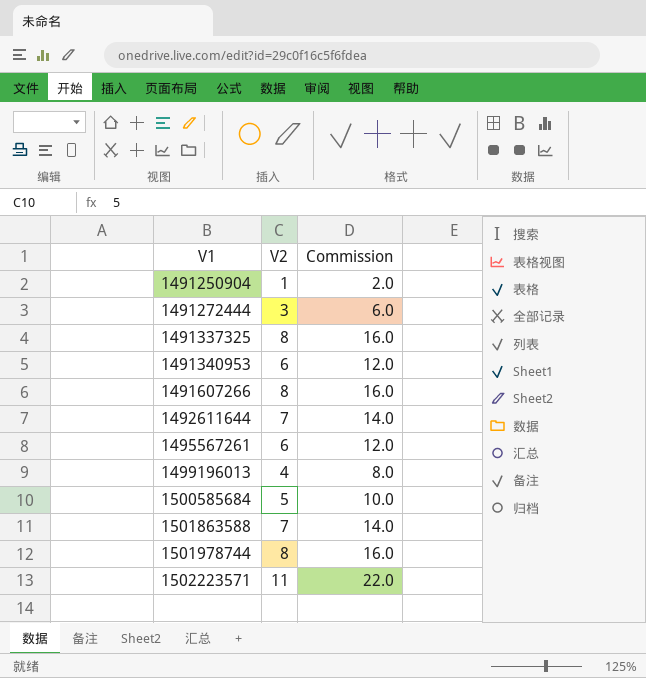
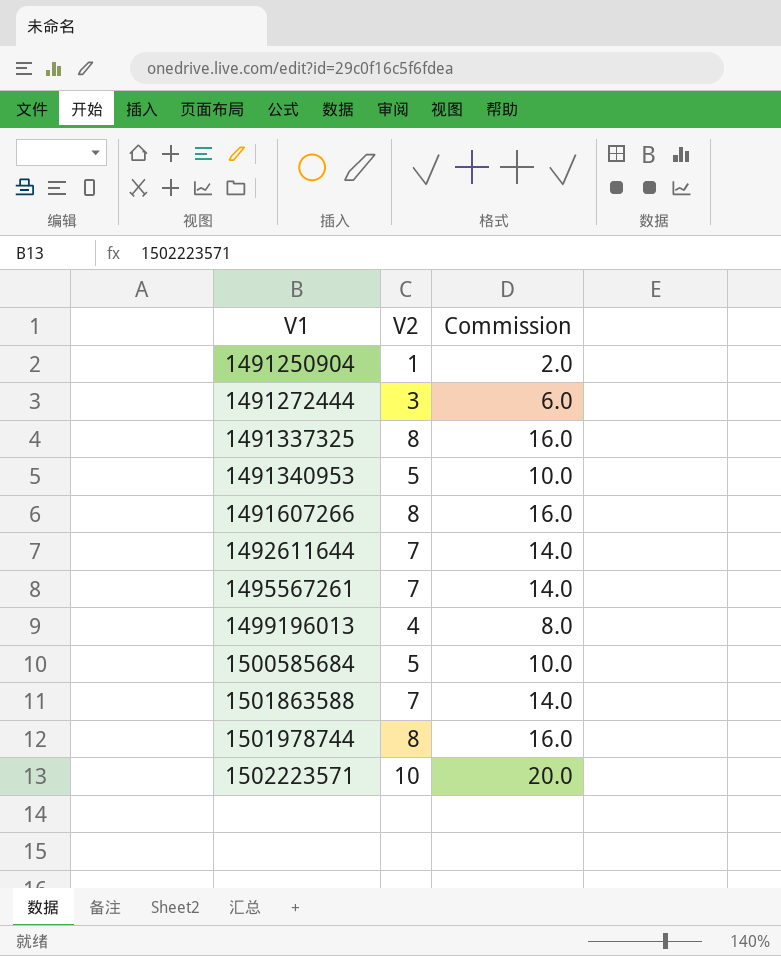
1491340953 | V2: 6 -> 5
1491340953 | Commission: 12.0 -> 10.0
1495567261 | V2: 6 -> 7
1495567261 | Commission: 12.0 -> 14.0
1502223571 | V2: 11 -> 10
1502223571 | Commission: 22.0 -> 20.0

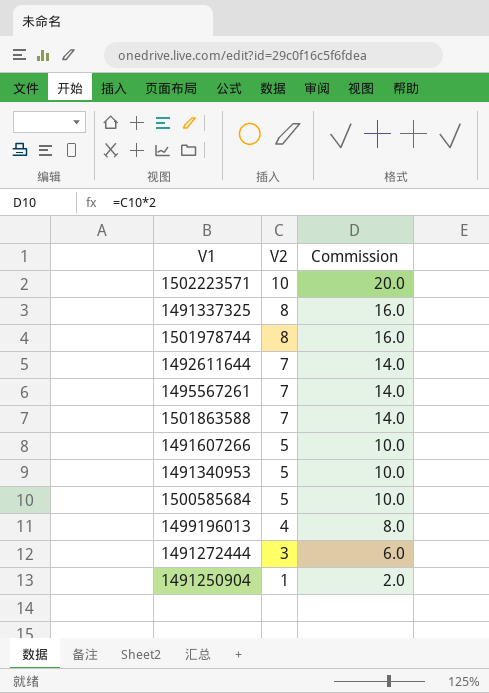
row order: V1 ascending -> V2 descending
1491607266 | V2: 8 -> 5
1491607266 | Commission: 16.0 -> 10.0

